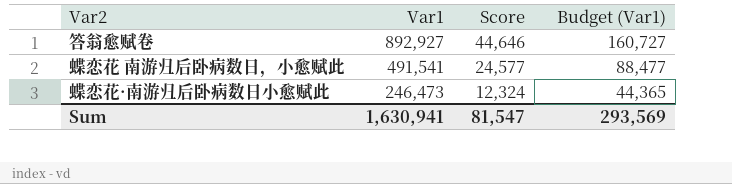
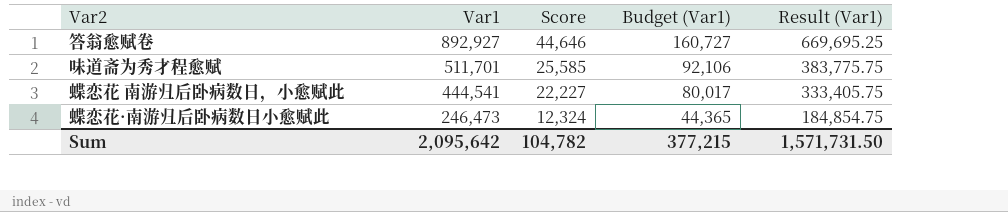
column Result (Var1) | formula: none -> [Var1] * 0.75
row 味道斋为秀才程愈赋: none -> 511,701 | 25,585 | 92,106 | 383,775.75
蝶恋花 南游归后卧病数日，小愈赋此 | Var1: 491,541 -> 444,541
蝶恋花 南游归后卧病数日，小愈赋此 | Score: 24,577 -> 22,227
蝶恋花 南游归后卧病数日，小愈赋此 | Budget (Var1): 88,477 -> 80,017
Sum | Var1: 1,630,941 -> 2,095,642
Sum | Score: 81,547 -> 104,782
Sum | Budget (Var1): 293,569 -> 377,215

